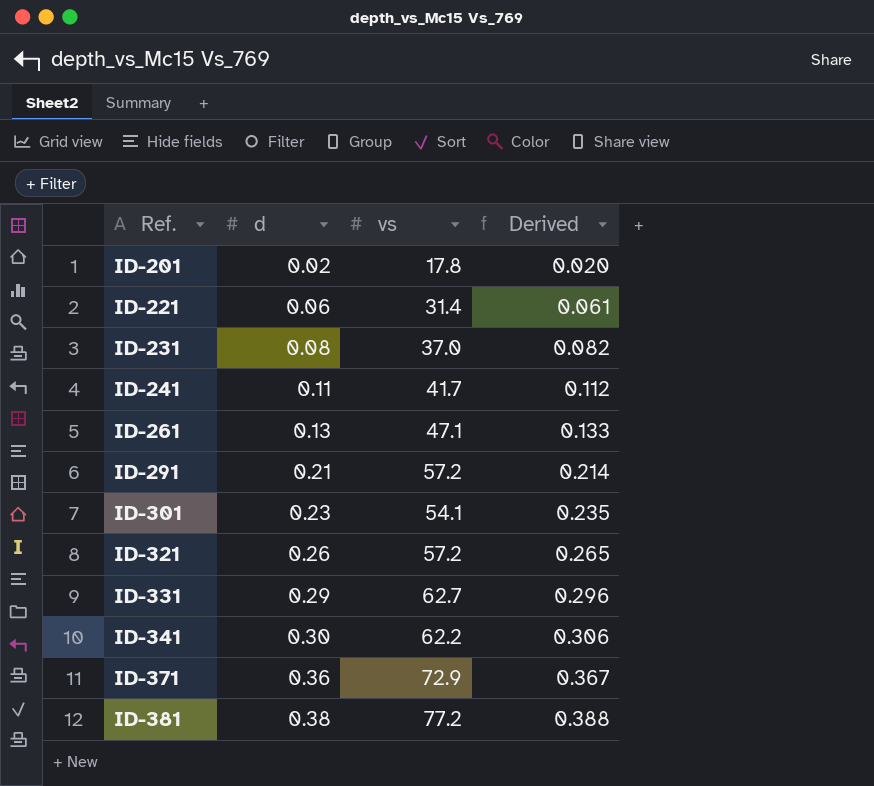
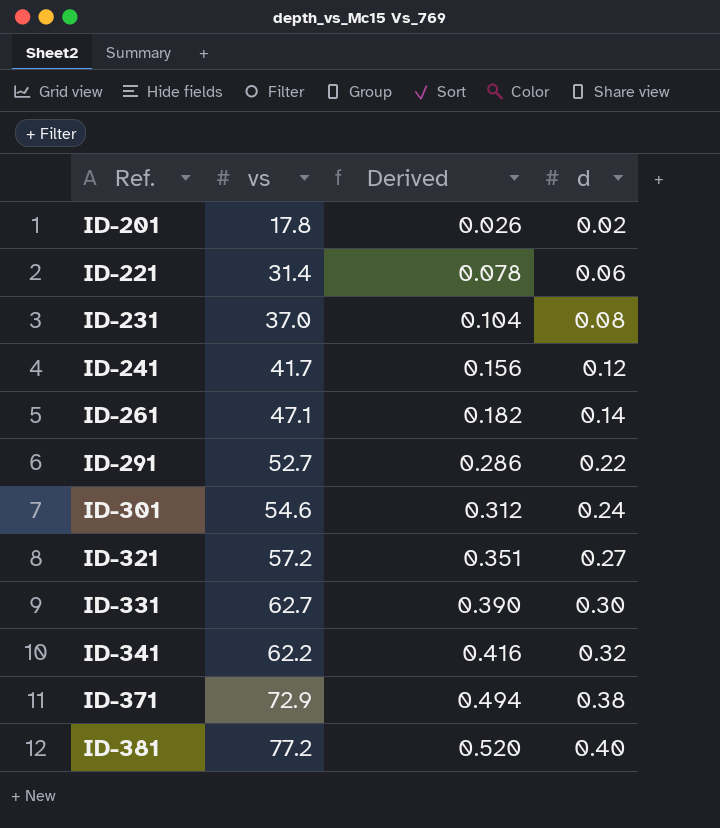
column Derived | formula: [d] * 1.02 -> [d] * 1.3
column d | position: 2 -> 4
ID-241 | d: 0.11 -> 0.12
ID-261 | d: 0.13 -> 0.14
ID-291 | vs: 57.2 -> 52.7
ID-291 | d: 0.21 -> 0.22
ID-301 | vs: 54.1 -> 54.6
ID-301 | d: 0.23 -> 0.24
ID-321 | d: 0.26 -> 0.27
ID-331 | d: 0.29 -> 0.30
ID-341 | d: 0.30 -> 0.32
ID-371 | d: 0.36 -> 0.38
ID-381 | d: 0.38 -> 0.40

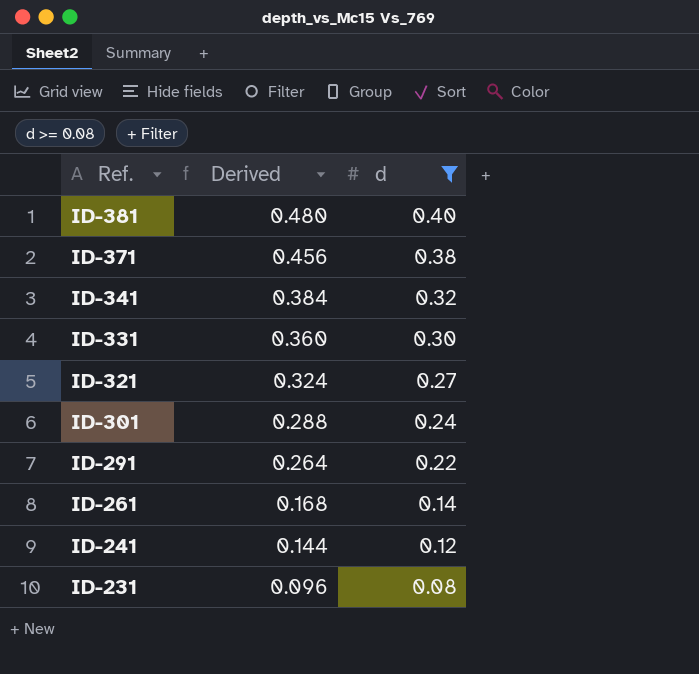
filter: none -> d >= 0.08
row order: Ref. ascending -> Ref. descending
column vs | position: 2 -> none
column Derived | formula: [d] * 1.3 -> [d] * 1.2

